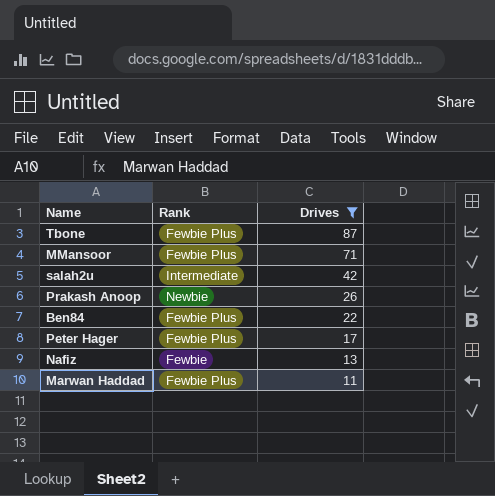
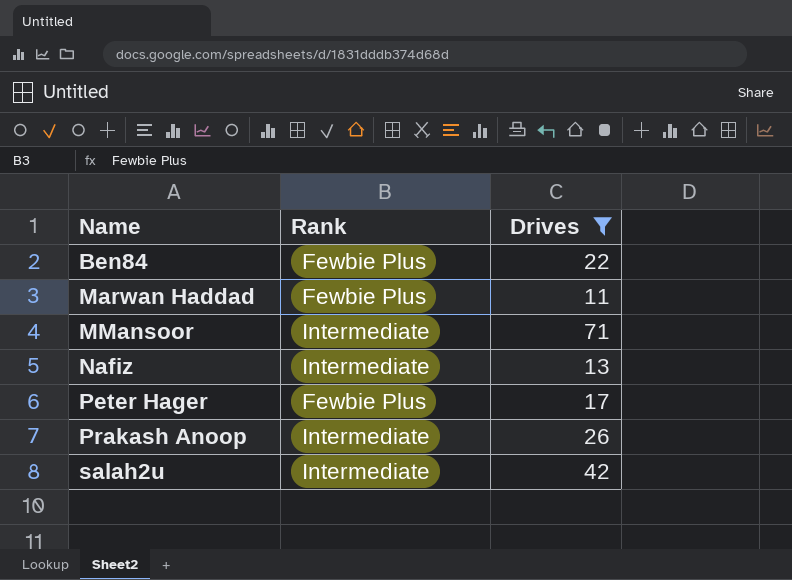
row order: Drives descending -> Name ascending
row Tbone: Fewbie Plus | 87 -> none
MMansoor | Rank: Fewbie Plus -> Intermediate
Nafiz | Rank: Fewbie -> Intermediate
Prakash Anoop | Rank: Newbie -> Intermediate

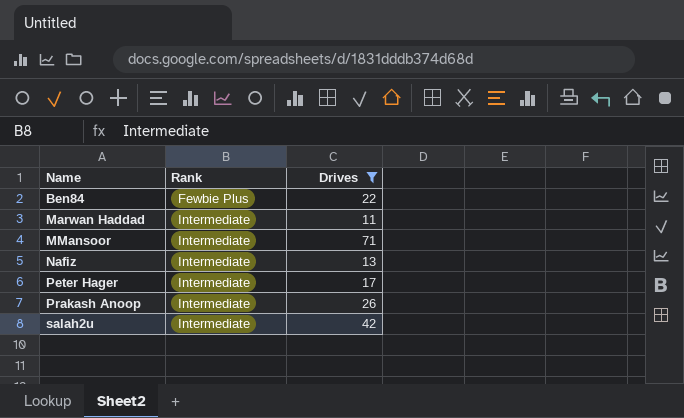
Marwan Haddad | Rank: Fewbie Plus -> Intermediate
Peter Hager | Rank: Fewbie Plus -> Intermediate

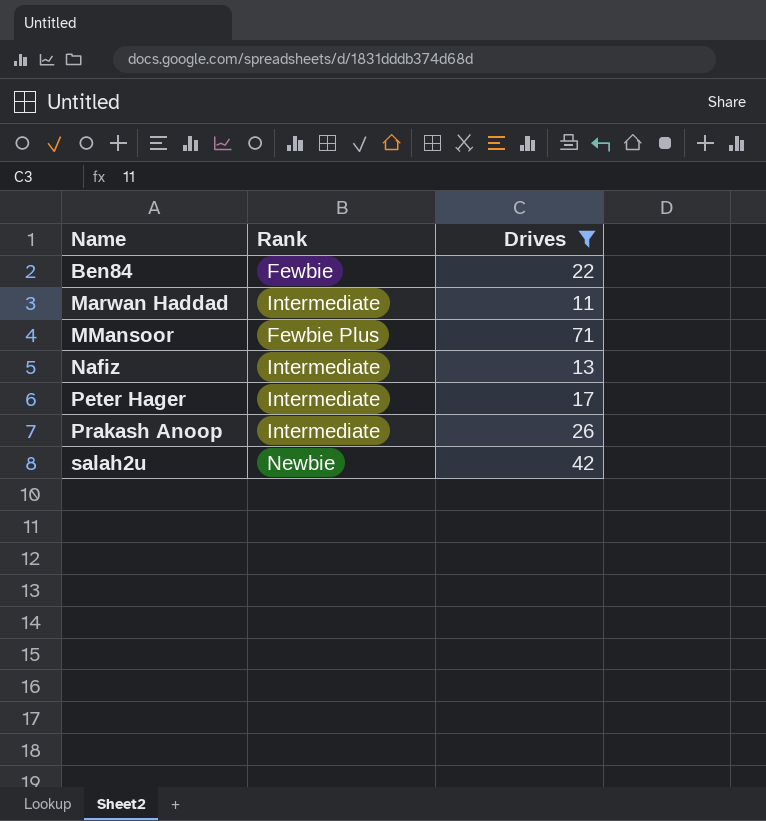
Ben84 | Rank: Fewbie Plus -> Fewbie
MMansoor | Rank: Intermediate -> Fewbie Plus
salah2u | Rank: Intermediate -> Newbie

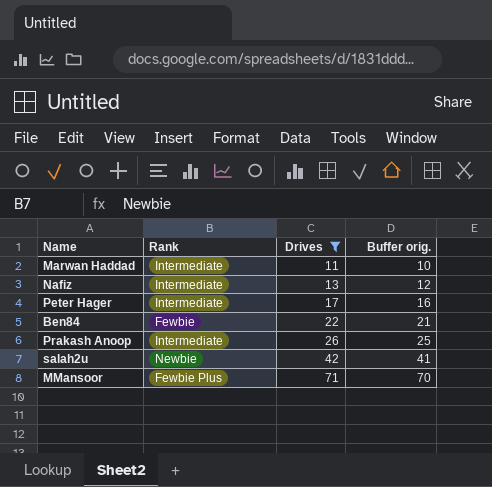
row order: Name ascending -> Drives ascending
column Buffer orig. | formula: none -> [Drives] - 1

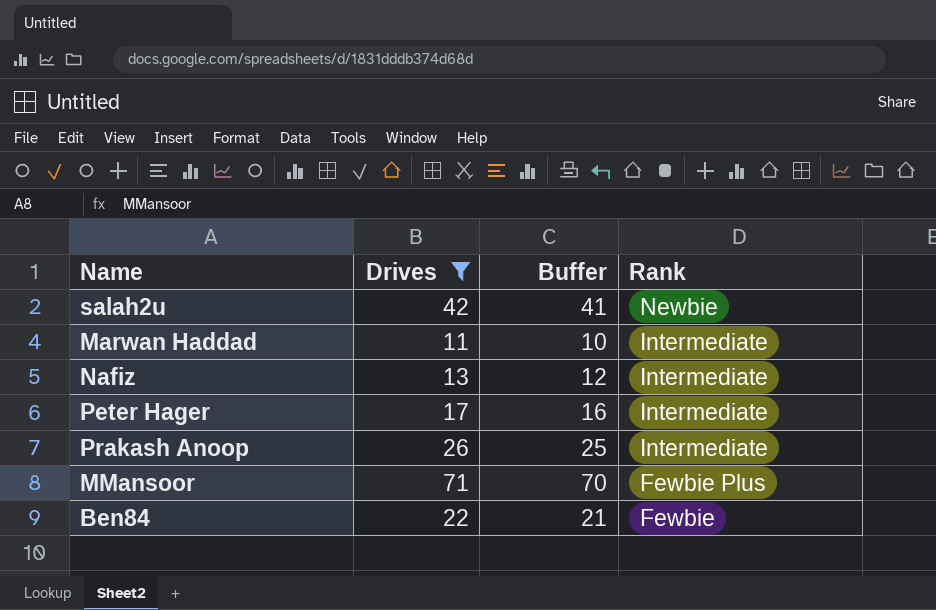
row order: Drives ascending -> Rank descending
column name: Buffer orig. -> Buffer
column Rank | position: 2 -> 4

